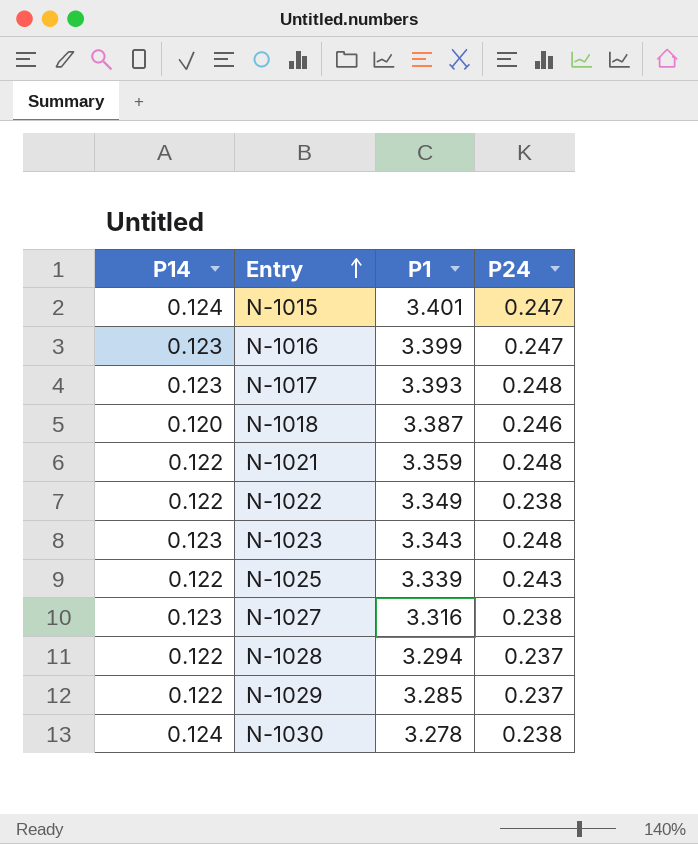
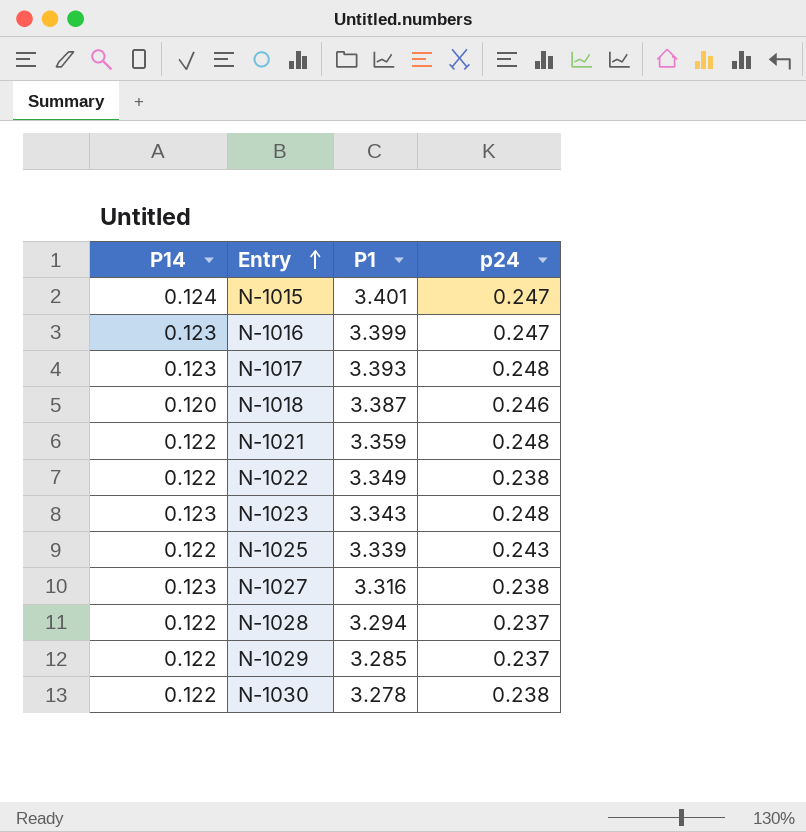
column name: P24 -> p24
N-1030 | P14: 0.124 -> 0.122

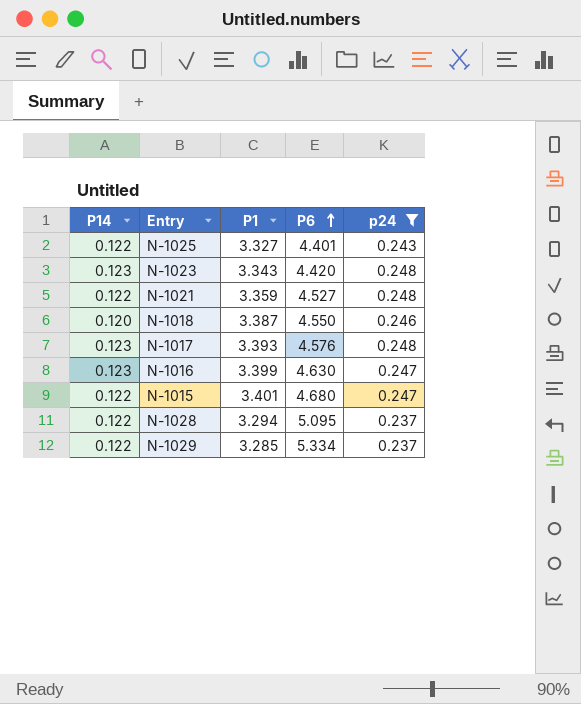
filter: none -> p24 != 0.238
row order: Entry ascending -> P6 ascending
column P6 | position: none -> 4
N-1025 | P1: 3.339 -> 3.327
N-1015 | P14: 0.124 -> 0.122

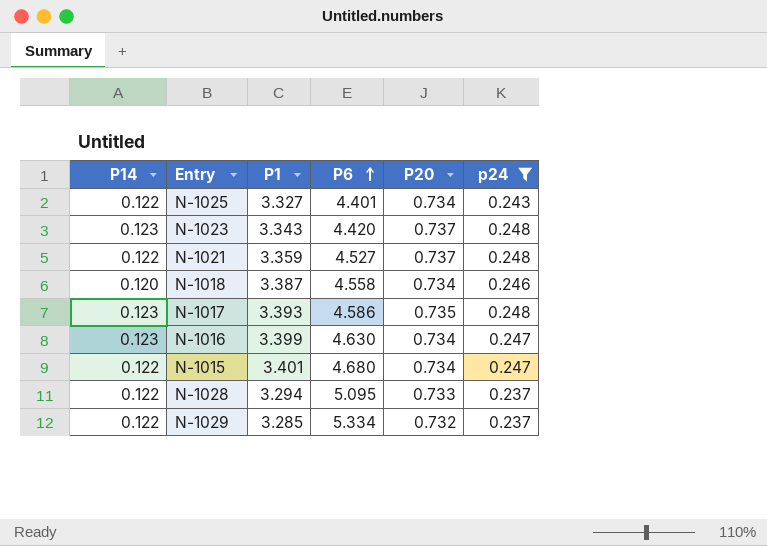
column P20 | position: none -> 5
N-1018 | P6: 4.550 -> 4.558
N-1017 | P6: 4.576 -> 4.586

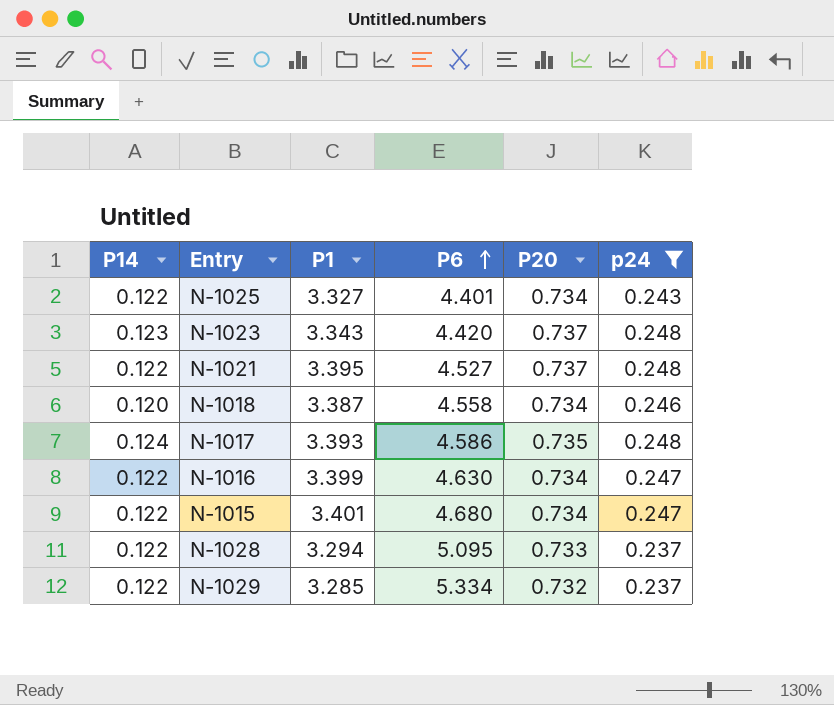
N-1021 | P1: 3.359 -> 3.395
N-1017 | P14: 0.123 -> 0.124
N-1016 | P14: 0.123 -> 0.122

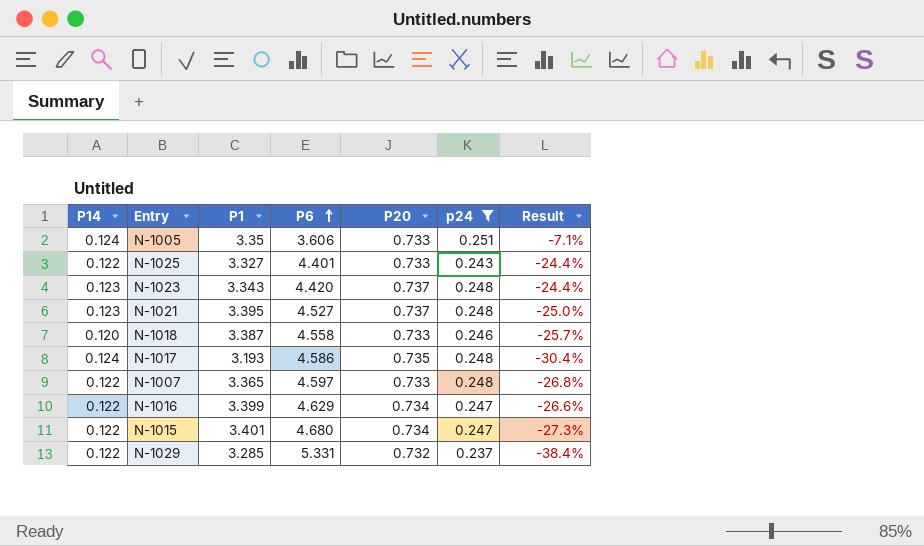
column Result | formula: none -> ([P1] - [P6]) / [P6]
row N-1028: 0.122 | 3.294 | 5.095 | 0.733 | 0.237 -> none
row N-1005: none -> 0.124 | 3.35 | 3.606 | 0.733 | 0.251 | -7.1%
N-1025 | P20: 0.734 -> 0.733
N-1021 | P14: 0.122 -> 0.123
N-1018 | P20: 0.734 -> 0.733
N-1017 | P1: 3.393 -> 3.193
row N-1007: none -> 0.122 | 3.365 | 4.597 | 0.733 | 0.248 | -26.8%
N-1016 | P6: 4.630 -> 4.629
N-1029 | P6: 5.334 -> 5.331

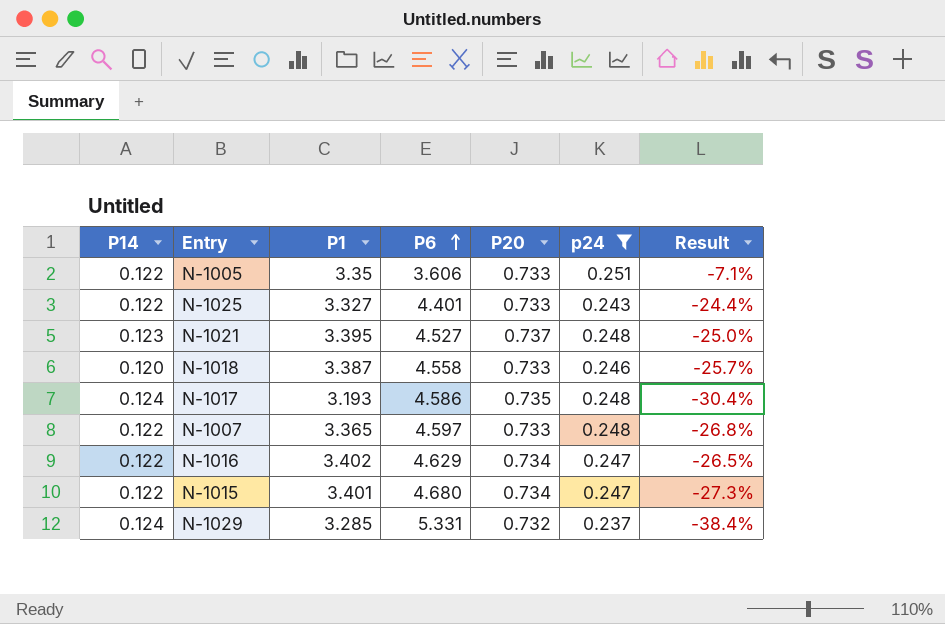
row N-1023: 0.123 | 3.343 | 4.420 | 0.737 | 0.248 | -24.4% -> none
N-1005 | P14: 0.124 -> 0.122
N-1016 | P1: 3.399 -> 3.402
N-1016 | Result: -26.6% -> -26.5%
N-1029 | P14: 0.122 -> 0.124

